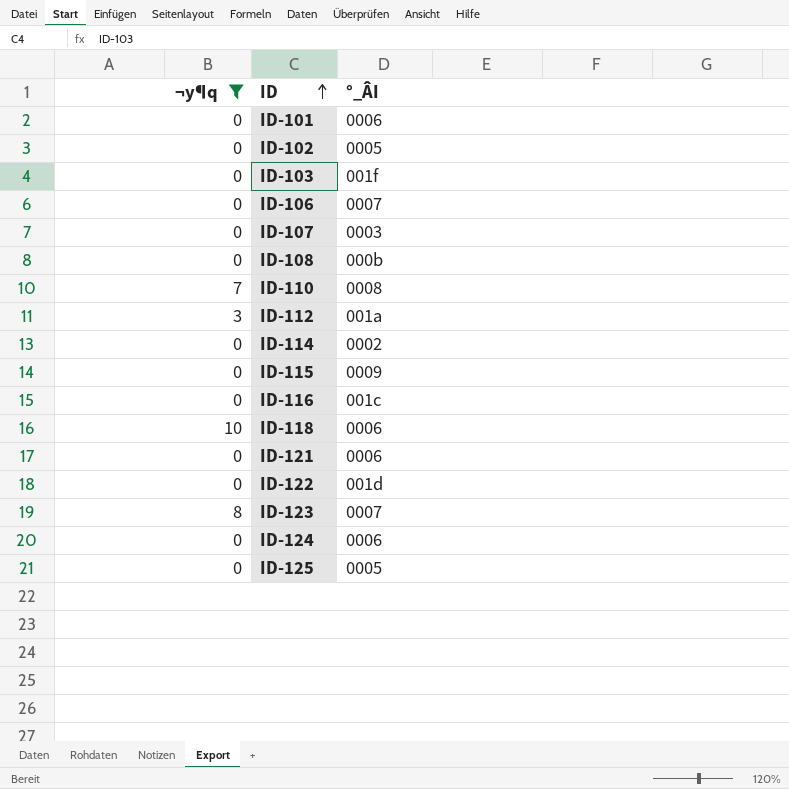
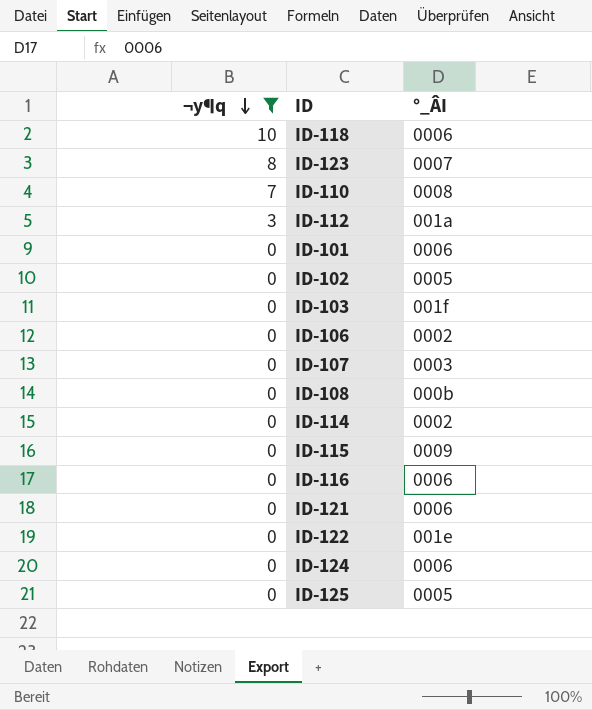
row order: ID ascending -> ¬y¶q descending
ID-106 | °_ÂI: 0007 -> 0002
ID-116 | °_ÂI: 001c -> 0006
ID-122 | °_ÂI: 001d -> 001e

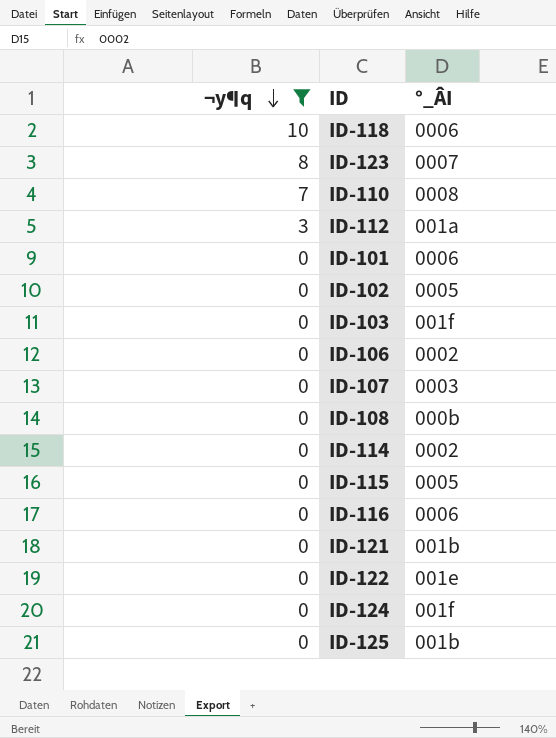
ID-115 | °_ÂI: 0009 -> 0005
ID-121 | °_ÂI: 0006 -> 001b
ID-124 | °_ÂI: 0006 -> 001f
ID-125 | °_ÂI: 0005 -> 001b

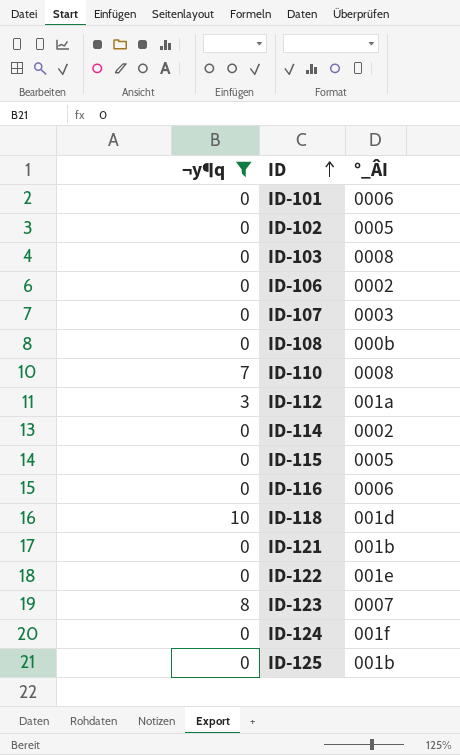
row order: ¬y¶q descending -> ID ascending
ID-103 | °_ÂI: 001f -> 0008
ID-118 | °_ÂI: 0006 -> 001d

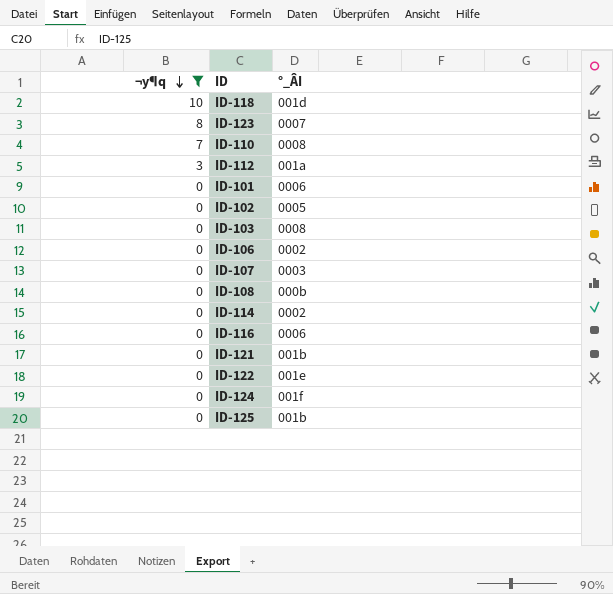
row order: ID ascending -> ¬y¶q descending
row ID-115: 0 | 0005 -> none

